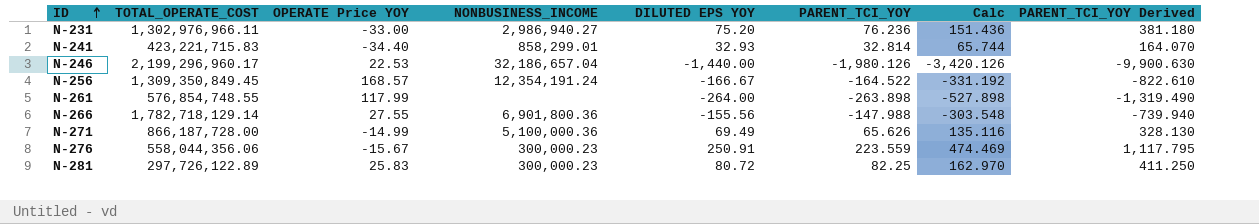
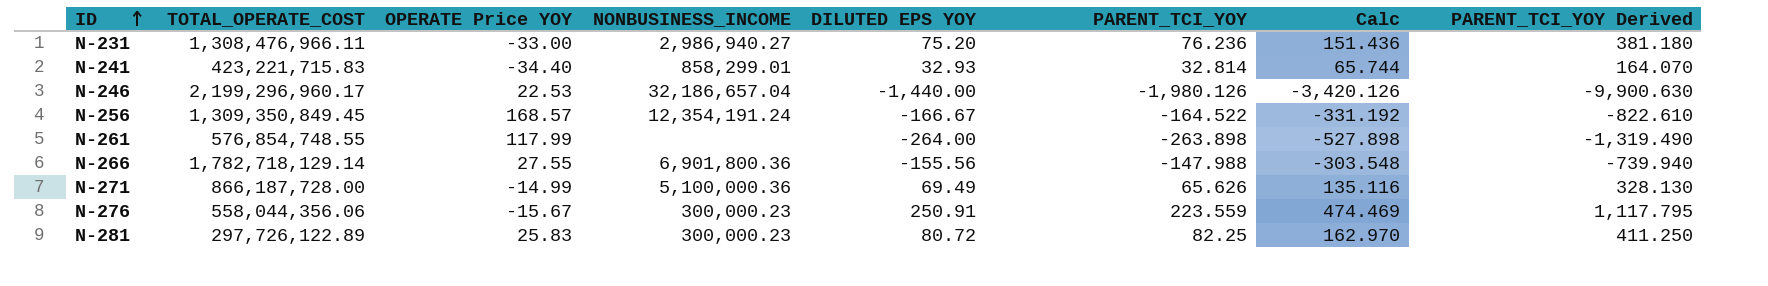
N-231 | TOTAL_OPERATE_COST: 1,302,976,966.11 -> 1,308,476,966.11

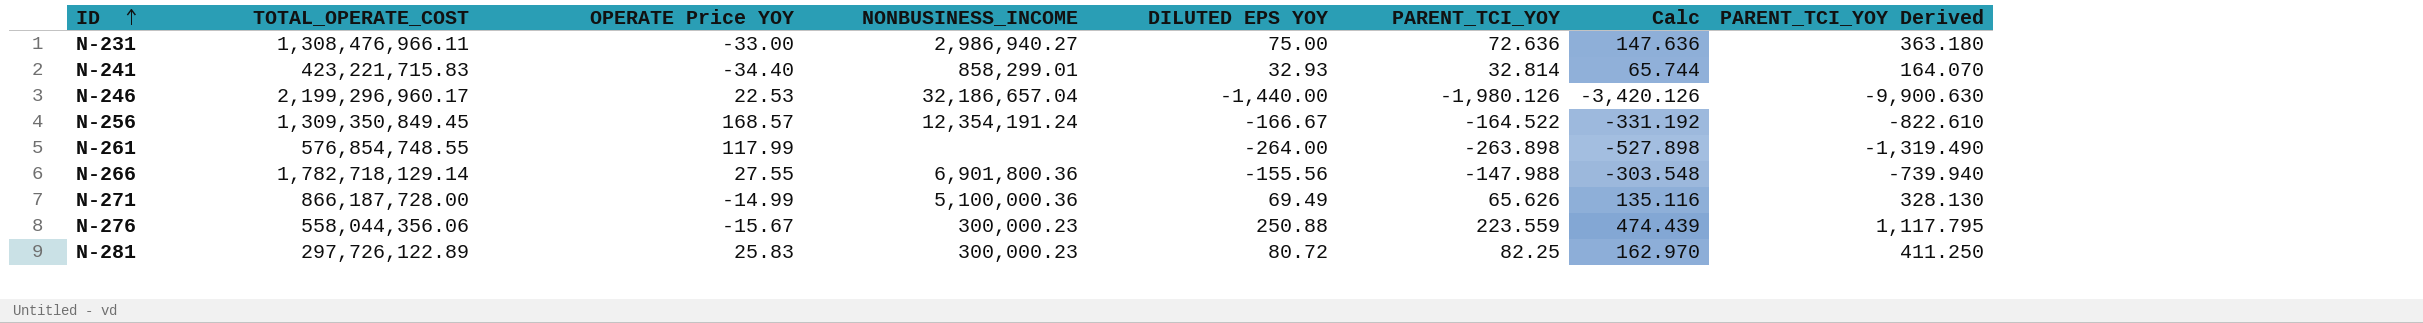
N-231 | DILUTED EPS YOY: 75.20 -> 75.00
N-231 | PARENT_TCI_YOY: 76.236 -> 72.636
N-231 | Calc: 151.436 -> 147.636
N-231 | PARENT_TCI_YOY Derived: 381.180 -> 363.180
N-276 | DILUTED EPS YOY: 250.91 -> 250.88
N-276 | Calc: 474.469 -> 474.439

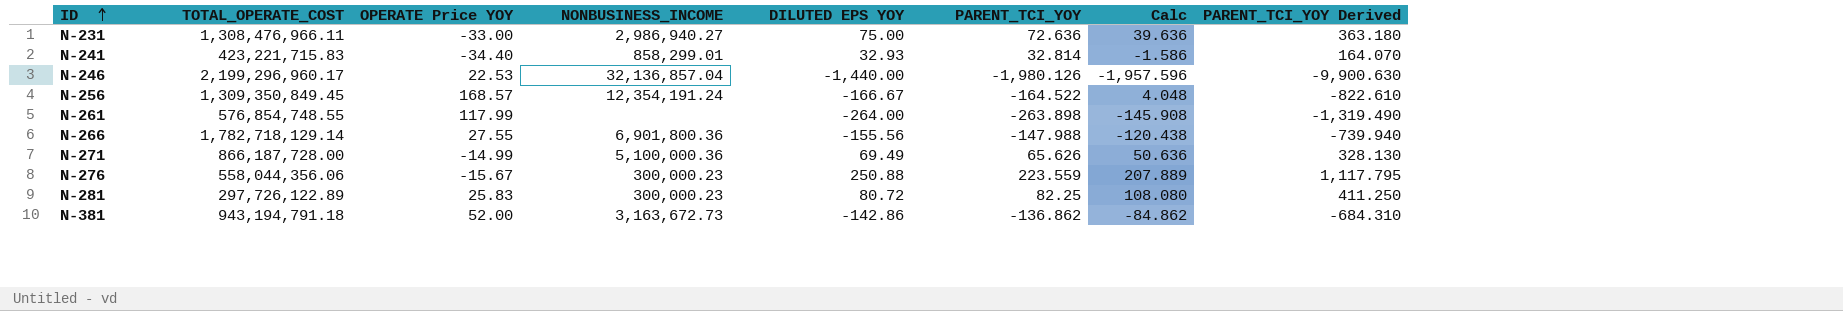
column Calc | formula: [DILUTED EPS YOY] + [PARENT_TCI_YOY] -> [OPERATE Price YOY] + [PARENT_TCI_YOY]
N-246 | NONBUSINESS_INCOME: 32,186,657.04 -> 32,136,857.04
row N-381: none -> 943,194,791.18 | 52.00 | 3,163,672.73 | -142.86 | -136.862 | -84.862 | -684.310

